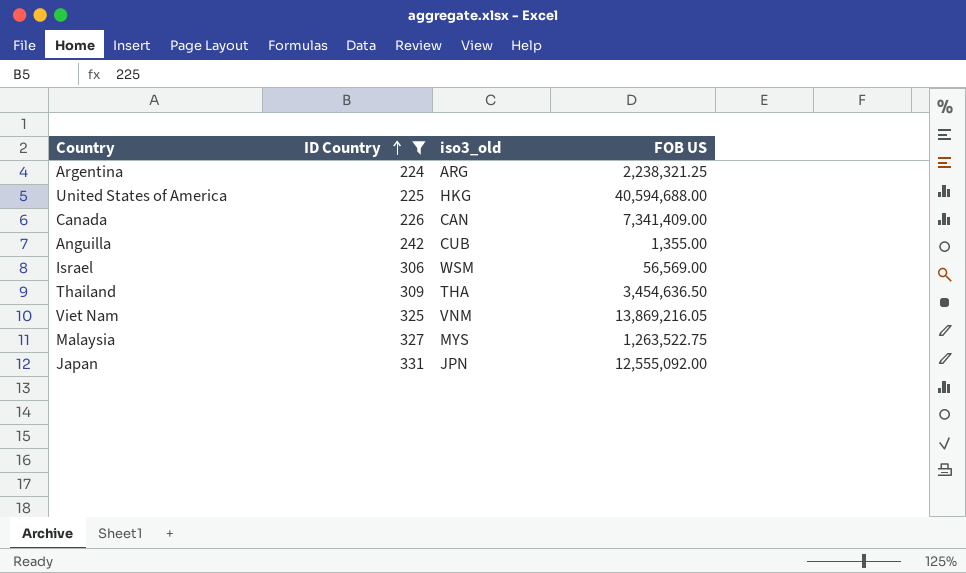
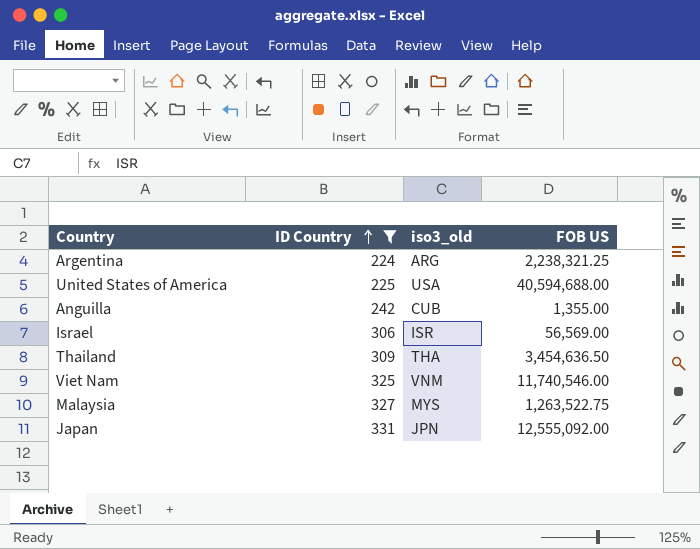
row Canada: 226 | CAN | 7,341,409.00 -> none
United States of America | iso3_old: HKG -> USA
Israel | iso3_old: WSM -> ISR
Viet Nam | FOB US: 13,869,216.05 -> 11,740,546.00

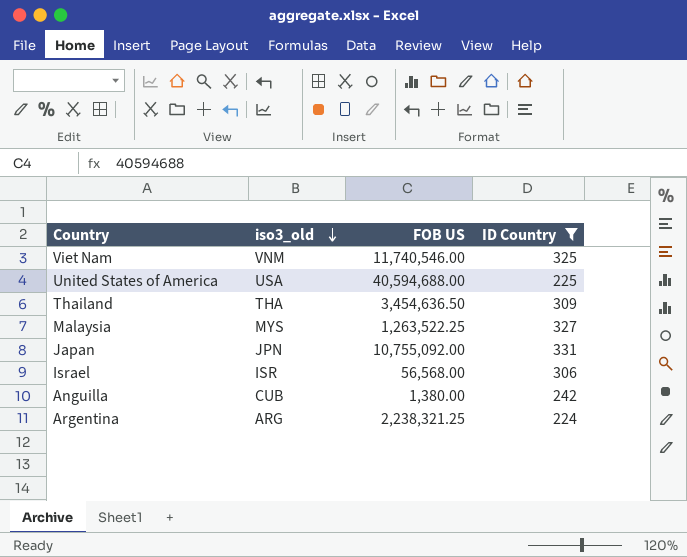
row order: ID Country ascending -> iso3_old descending
column ID Country | position: 2 -> 4
Malaysia | FOB US: 1,263,522.75 -> 1,263,522.25
Japan | FOB US: 12,555,092.00 -> 10,755,092.00
Israel | FOB US: 56,569.00 -> 56,568.00
Anguilla | FOB US: 1,355.00 -> 1,380.00

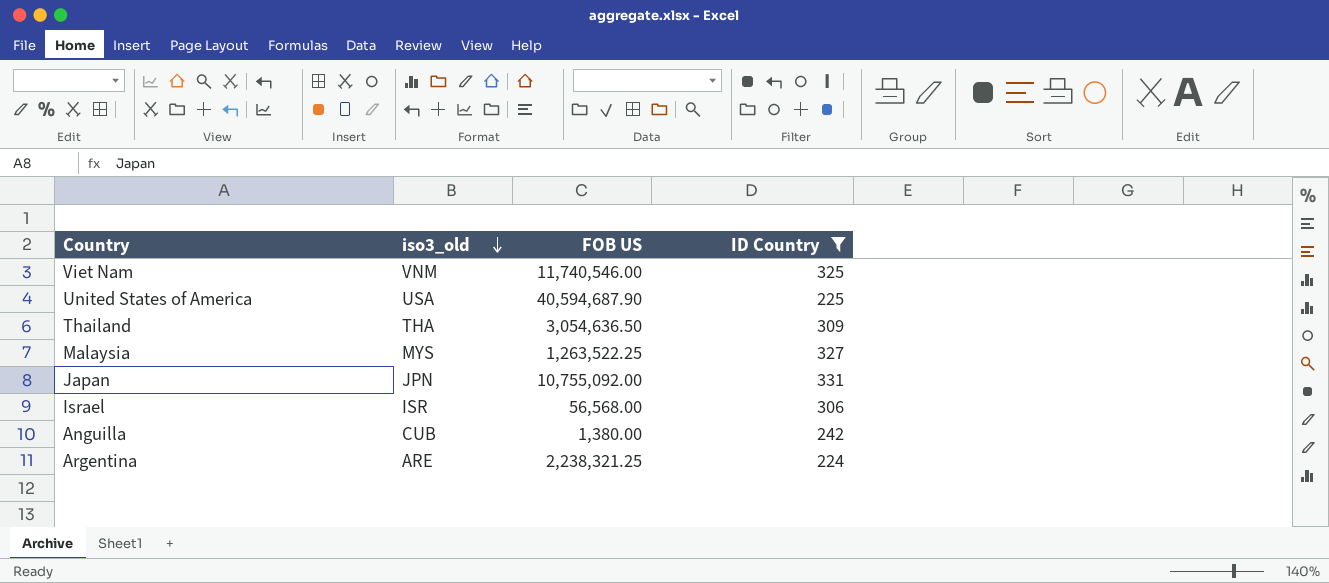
United States of America | FOB US: 40,594,688.00 -> 40,594,687.90
Thailand | FOB US: 3,454,636.50 -> 3,054,636.50
Argentina | iso3_old: ARG -> ARE

